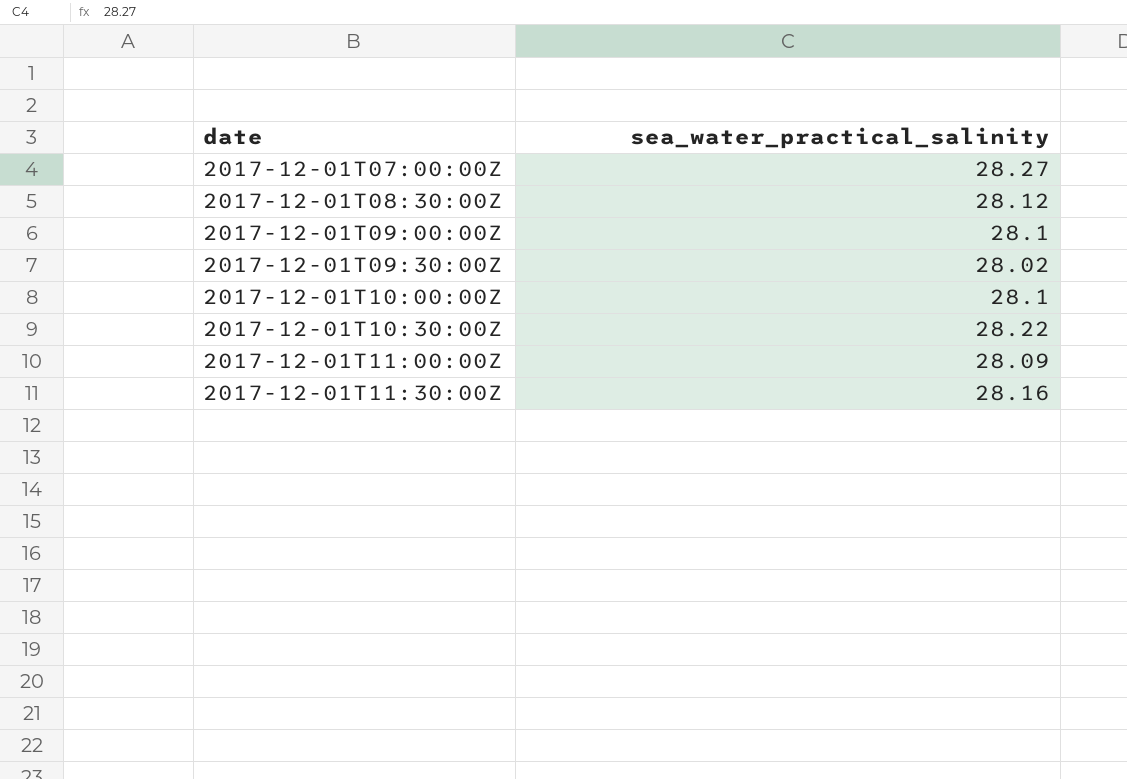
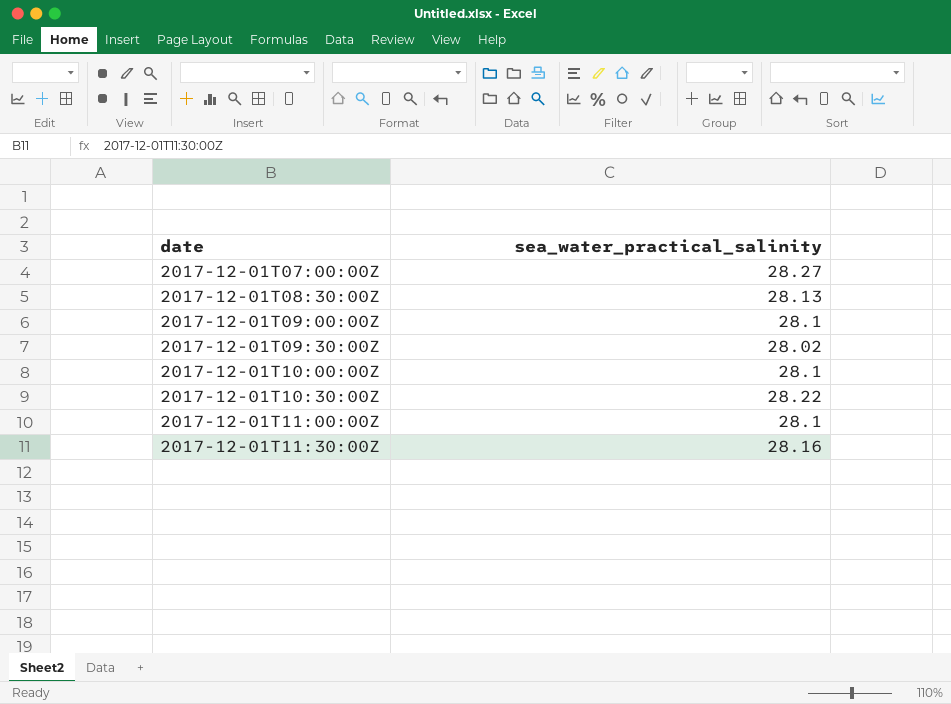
2017-12-01T08:30:00Z | sea_water_practical_salinity: 28.12 -> 28.13
2017-12-01T11:00:00Z | sea_water_practical_salinity: 28.09 -> 28.1

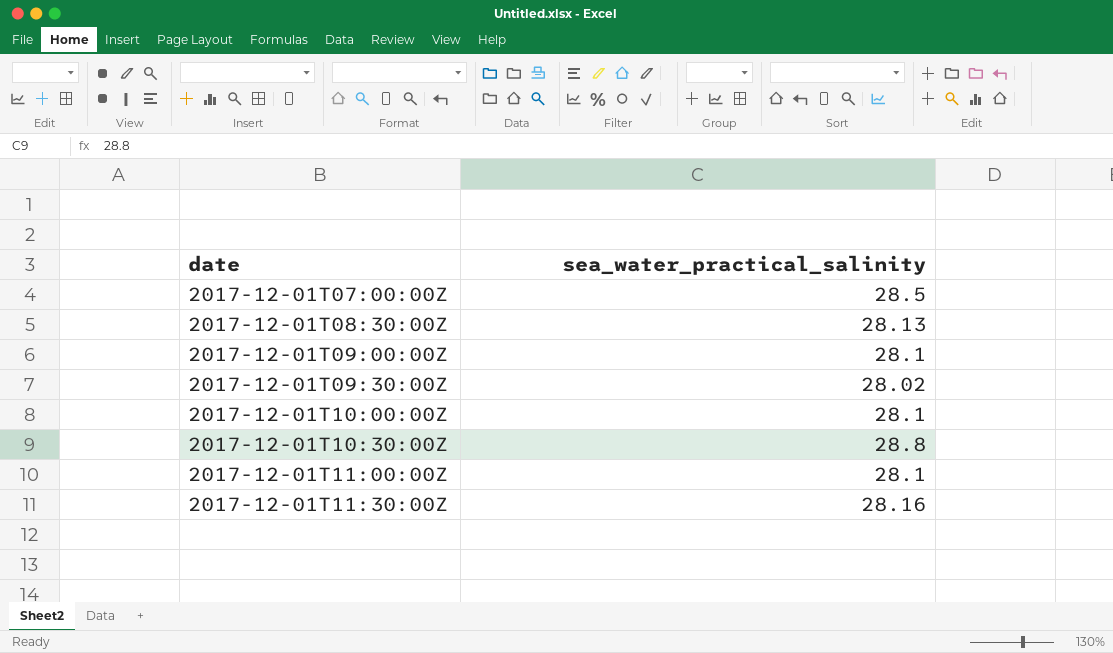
2017-12-01T07:00:00Z | sea_water_practical_salinity: 28.27 -> 28.5
2017-12-01T10:30:00Z | sea_water_practical_salinity: 28.22 -> 28.8

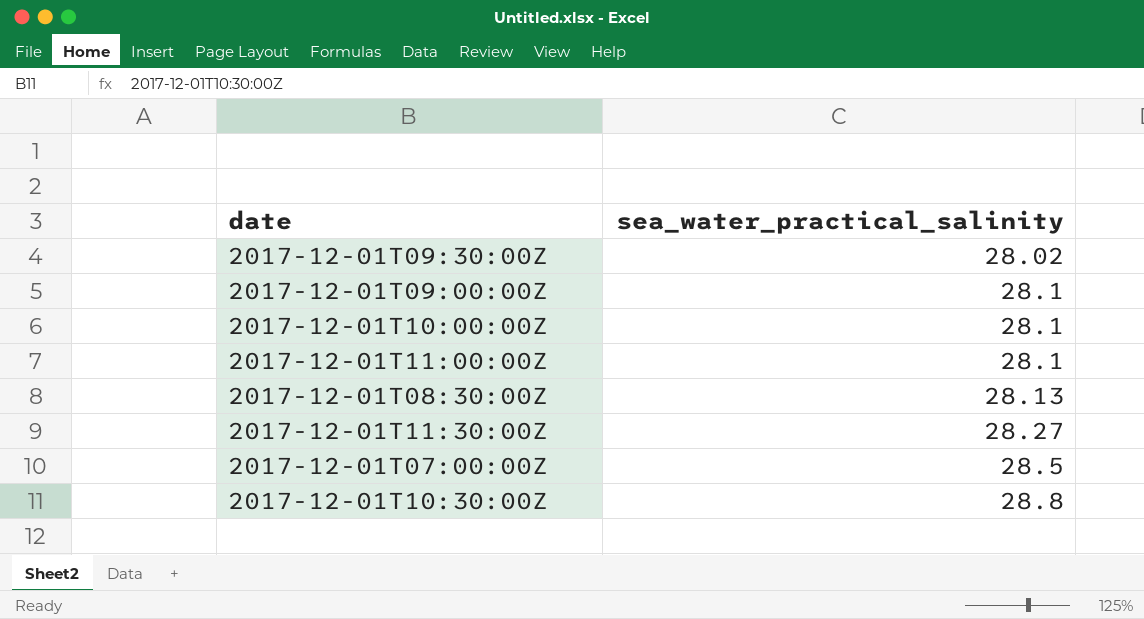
row order: date ascending -> sea_water_practical_salinity ascending
2017-12-01T11:30:00Z | sea_water_practical_salinity: 28.16 -> 28.27

